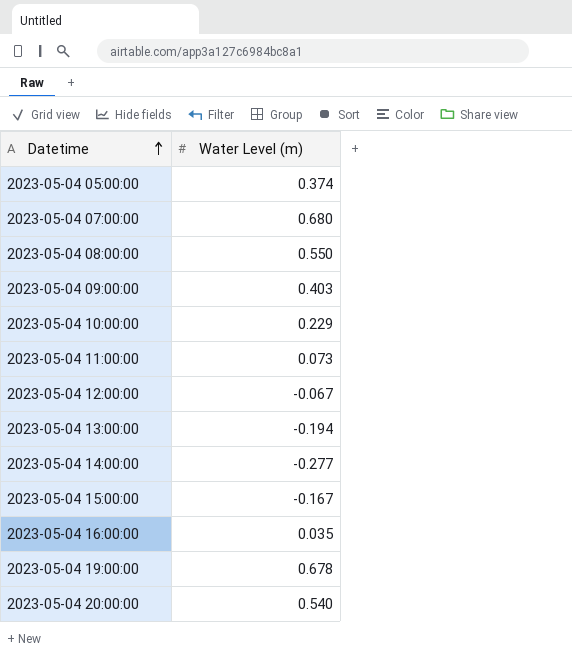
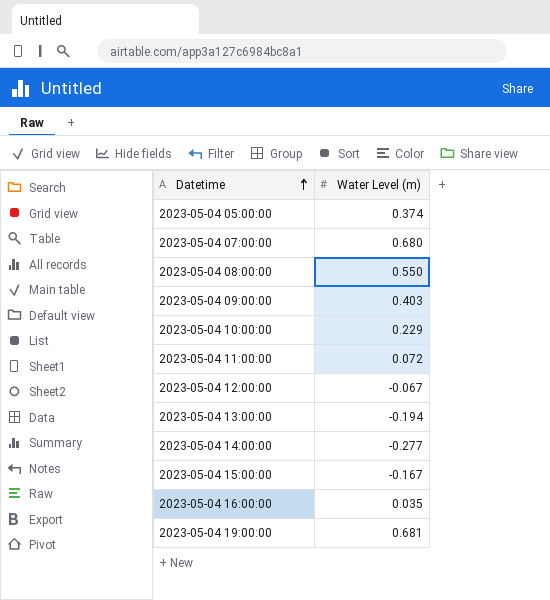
row 2023-05-04 20:00:00: 0.540 -> none
2023-05-04 11:00:00 | Water Level (m): 0.073 -> 0.072
2023-05-04 19:00:00 | Water Level (m): 0.678 -> 0.681

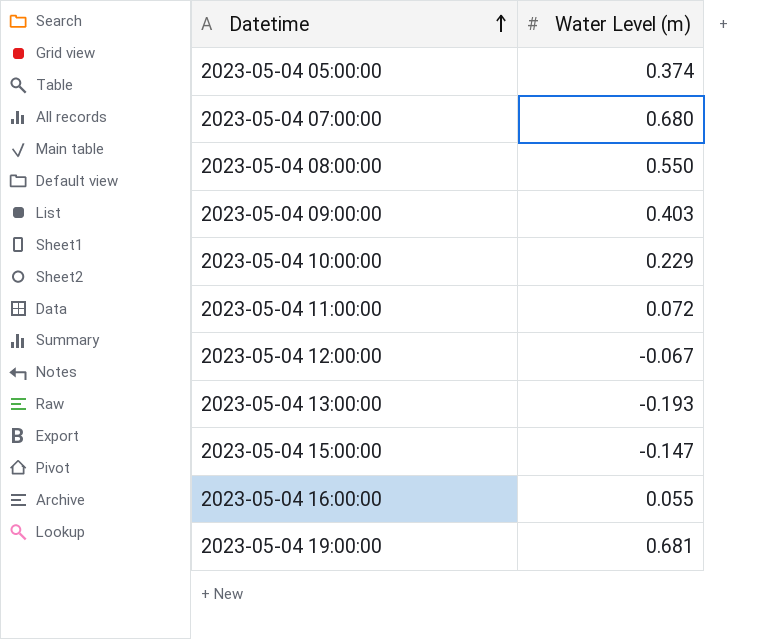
row 2023-05-04 14:00:00: -0.277 -> none
2023-05-04 13:00:00 | Water Level (m): -0.194 -> -0.193
2023-05-04 15:00:00 | Water Level (m): -0.167 -> -0.147
2023-05-04 16:00:00 | Water Level (m): 0.035 -> 0.055

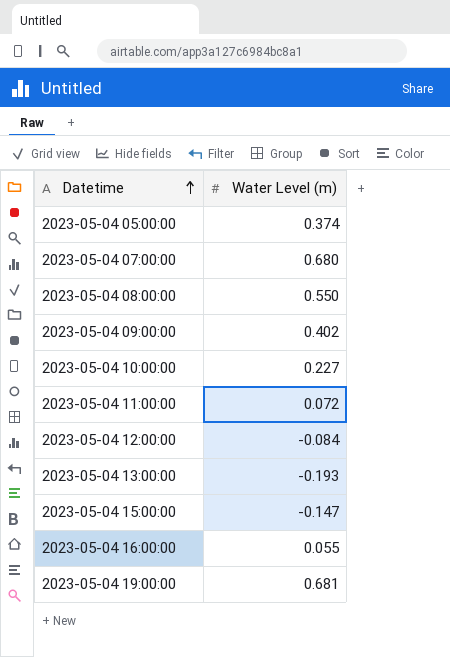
2023-05-04 09:00:00 | Water Level (m): 0.403 -> 0.402
2023-05-04 10:00:00 | Water Level (m): 0.229 -> 0.227
2023-05-04 12:00:00 | Water Level (m): -0.067 -> -0.084

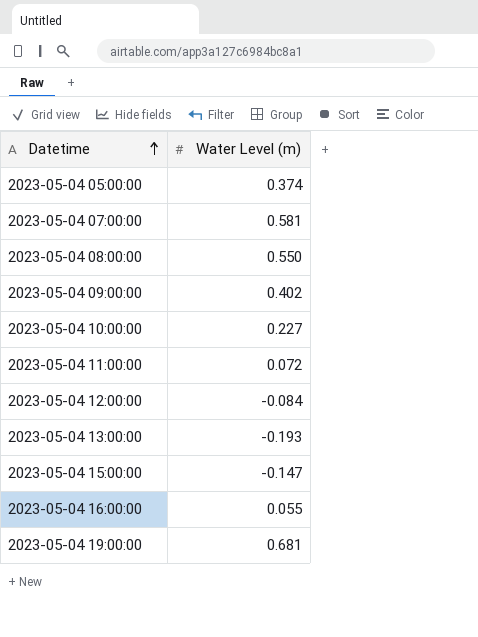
2023-05-04 07:00:00 | Water Level (m): 0.680 -> 0.581

